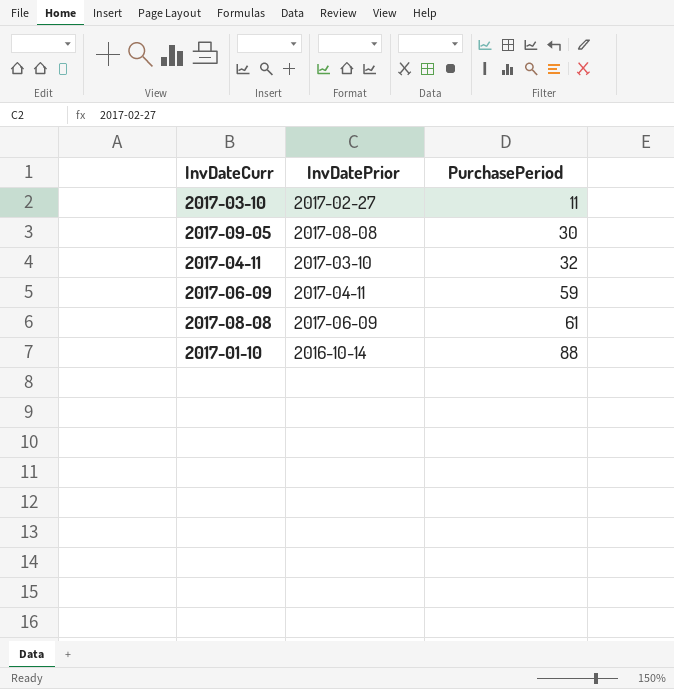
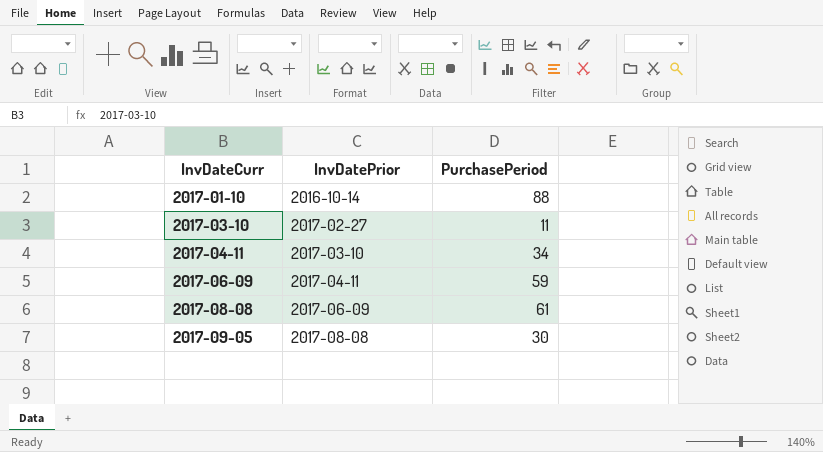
row order: PurchasePeriod ascending -> InvDateCurr ascending
2017-04-11 | PurchasePeriod: 32 -> 34

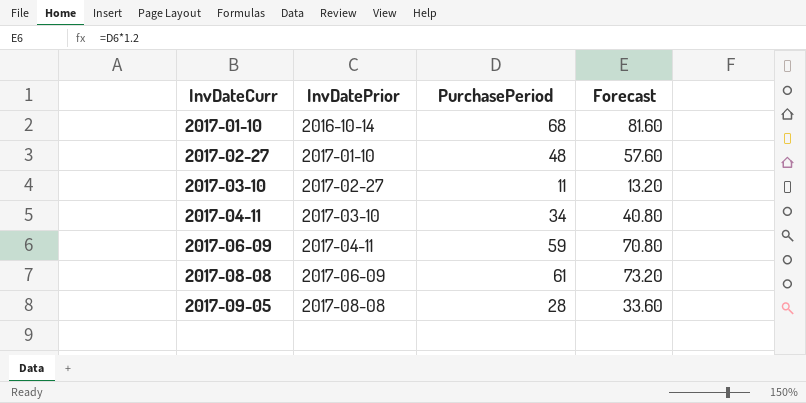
column Forecast | formula: none -> [PurchasePeriod] * 1.2
2017-01-10 | PurchasePeriod: 88 -> 68
row 2017-02-27: none -> 2017-01-10 | 48 | 57.60
2017-09-05 | PurchasePeriod: 30 -> 28

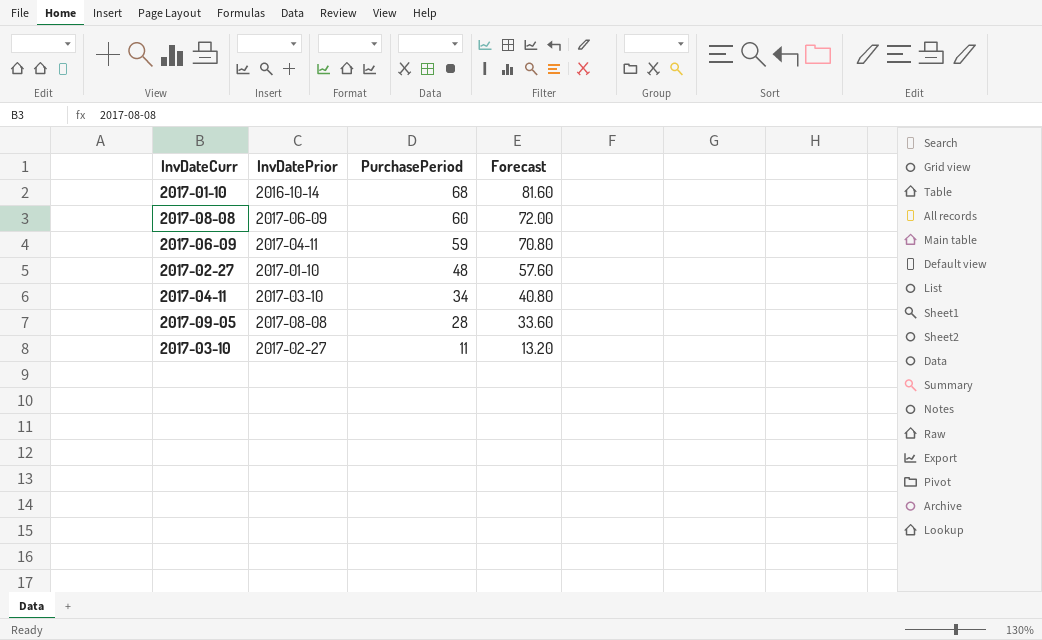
row order: InvDateCurr ascending -> PurchasePeriod descending
2017-08-08 | PurchasePeriod: 61 -> 60
2017-08-08 | Forecast: 73.20 -> 72.00

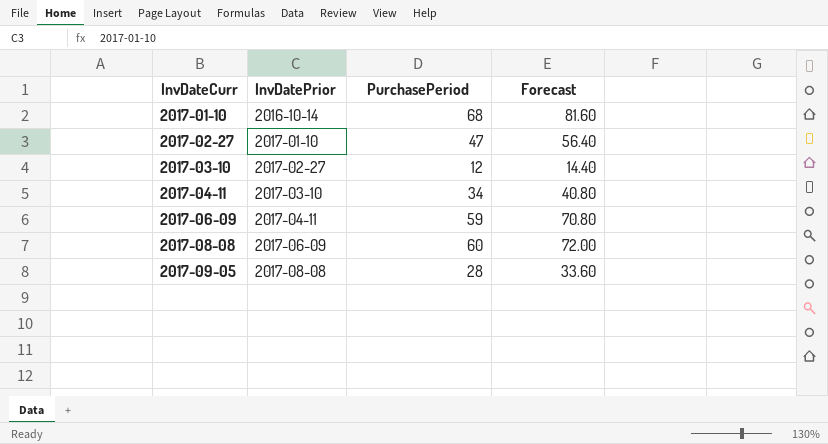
row order: PurchasePeriod descending -> InvDateCurr ascending
2017-02-27 | PurchasePeriod: 48 -> 47
2017-02-27 | Forecast: 57.60 -> 56.40
2017-03-10 | PurchasePeriod: 11 -> 12
2017-03-10 | Forecast: 13.20 -> 14.40

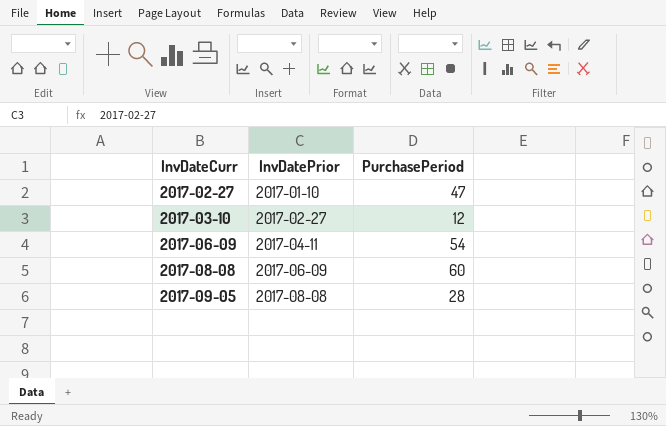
column Forecast | formula: [PurchasePeriod] * 1.2 -> none
row 2017-01-10: 2016-10-14 | 68 | 81.60 -> none
row 2017-04-11: 2017-03-10 | 34 | 40.80 -> none
2017-06-09 | PurchasePeriod: 59 -> 54

